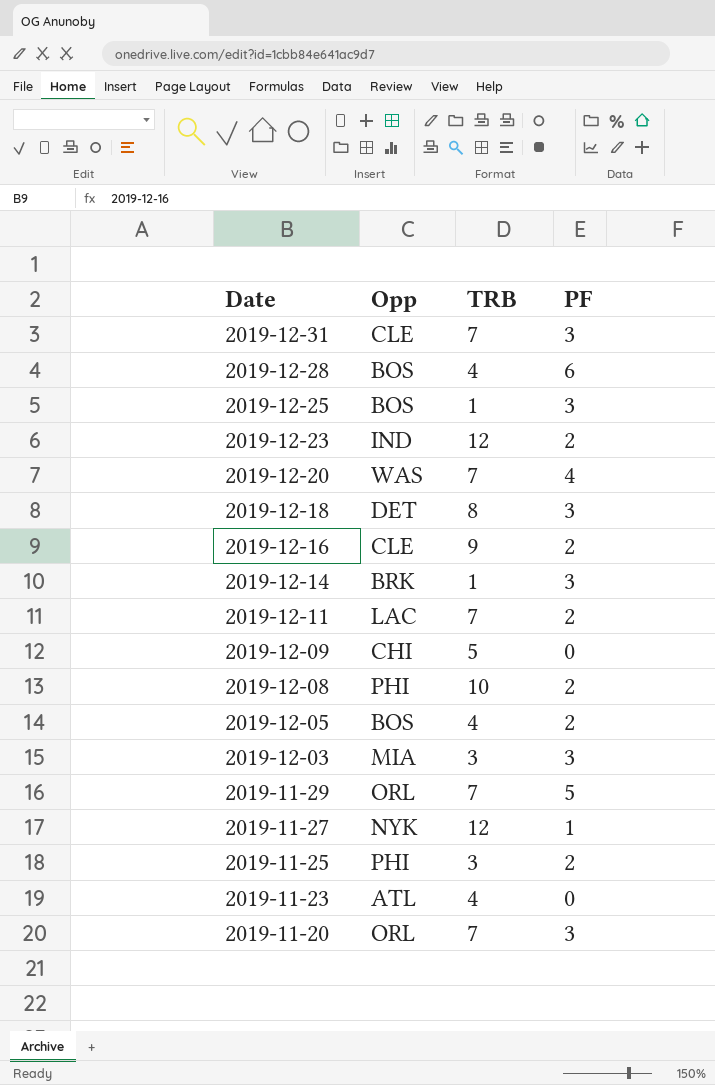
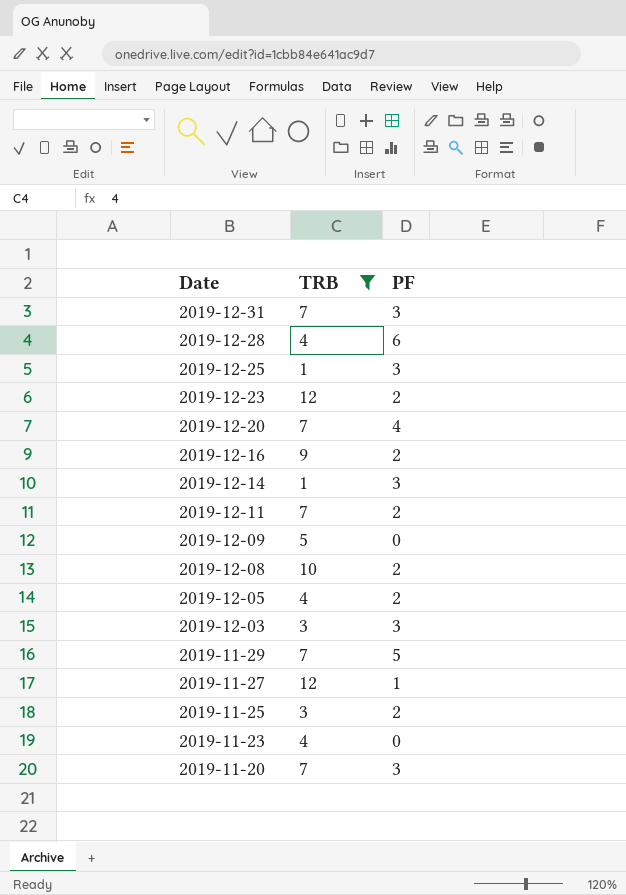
filter: none -> TRB != 8
column Opp | position: 2 -> none

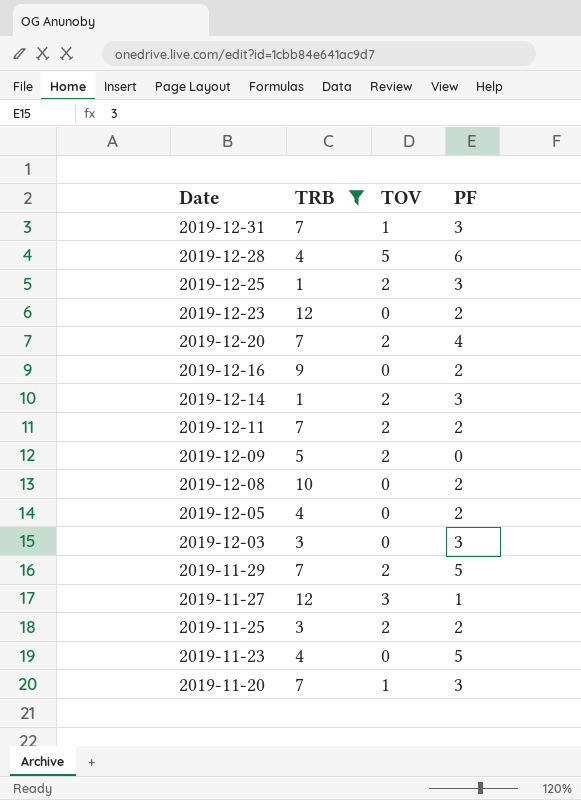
column TOV | position: none -> 3
2019-11-23 | PF: 0 -> 5

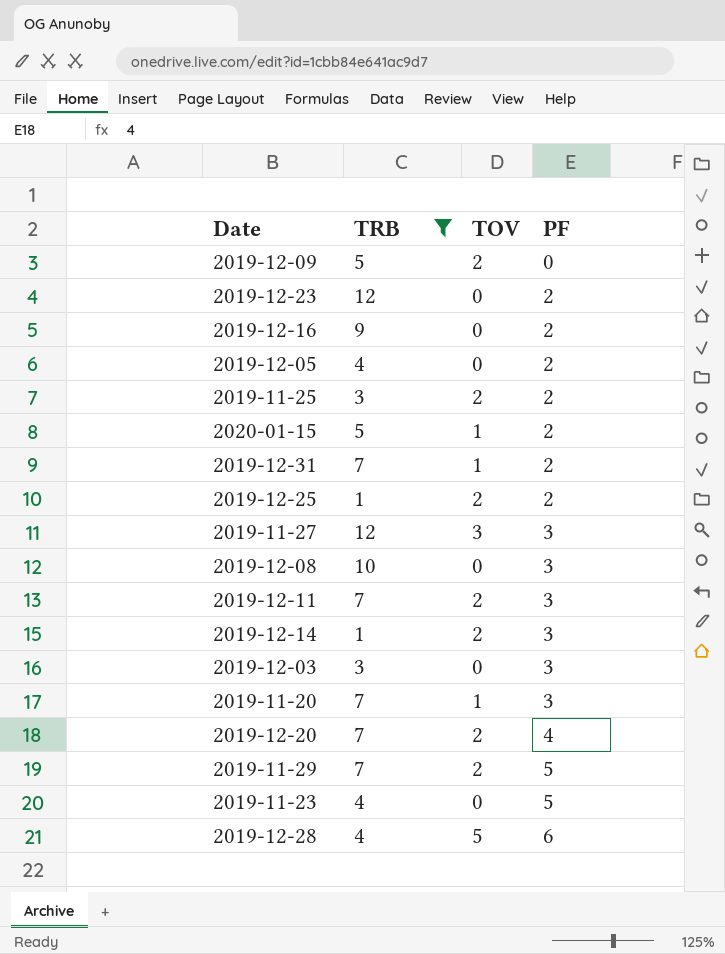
row order: Date descending -> PF ascending
row 2020-01-15: none -> 5 | 1 | 2
2019-12-31 | PF: 3 -> 2
2019-12-25 | PF: 3 -> 2
2019-11-27 | PF: 1 -> 3
2019-12-08 | PF: 2 -> 3
2019-12-11 | PF: 2 -> 3

